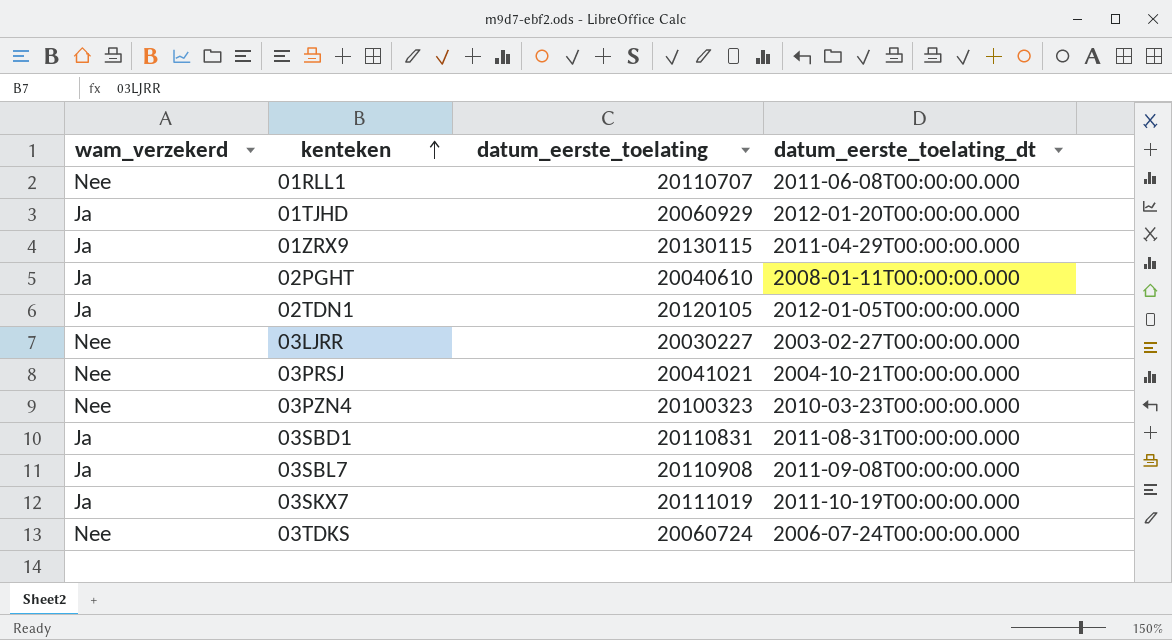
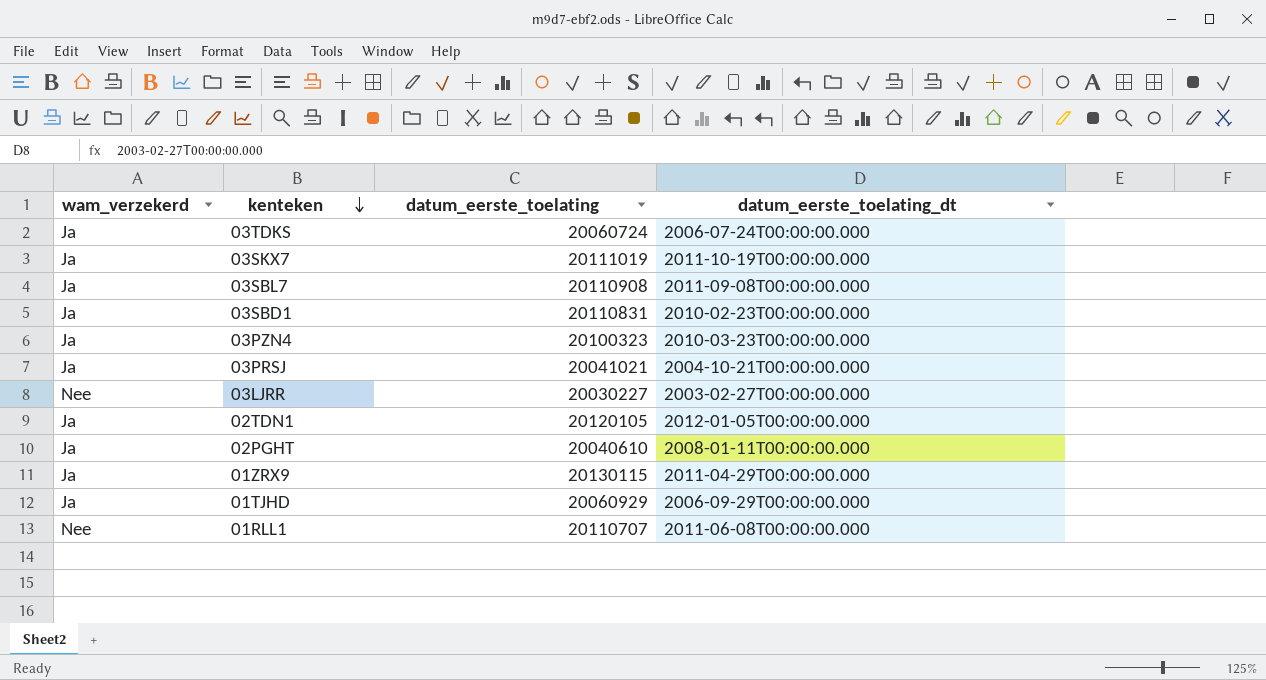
row order: kenteken ascending -> kenteken descending
03TDKS | wam_verzekerd: Nee -> Ja
03SBD1 | datum_eerste_toelating_dt: 2011-08-31T00:00:00.000 -> 2010-02-23T00:00:00.000
03PZN4 | wam_verzekerd: Nee -> Ja
03PRSJ | wam_verzekerd: Nee -> Ja
01TJHD | datum_eerste_toelating_dt: 2012-01-20T00:00:00.000 -> 2006-09-29T00:00:00.000

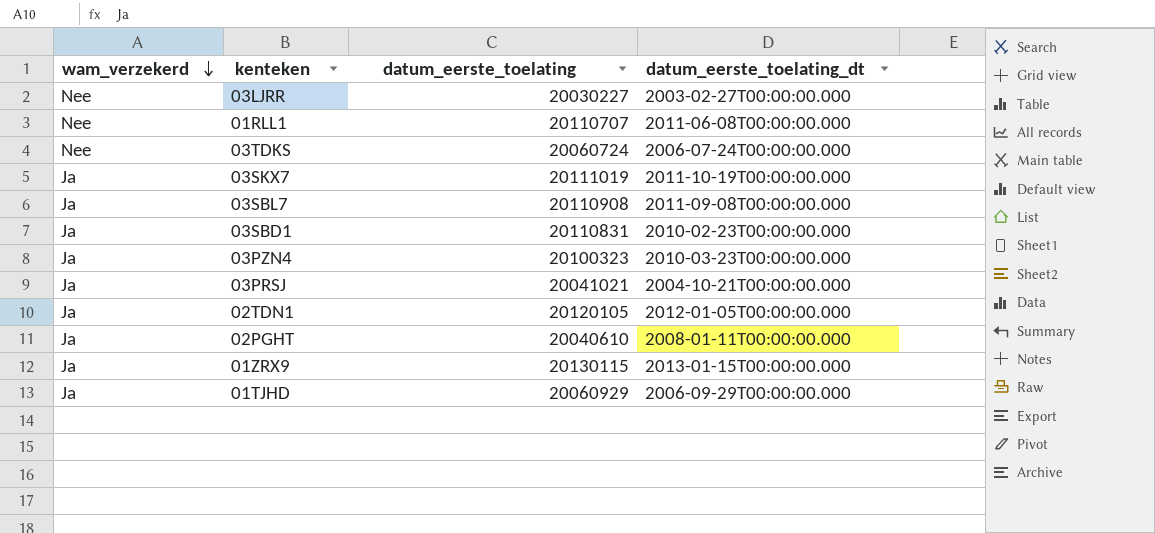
row order: kenteken descending -> wam_verzekerd descending
03TDKS | wam_verzekerd: Ja -> Nee
01ZRX9 | datum_eerste_toelating_dt: 2011-04-29T00:00:00.000 -> 2013-01-15T00:00:00.000

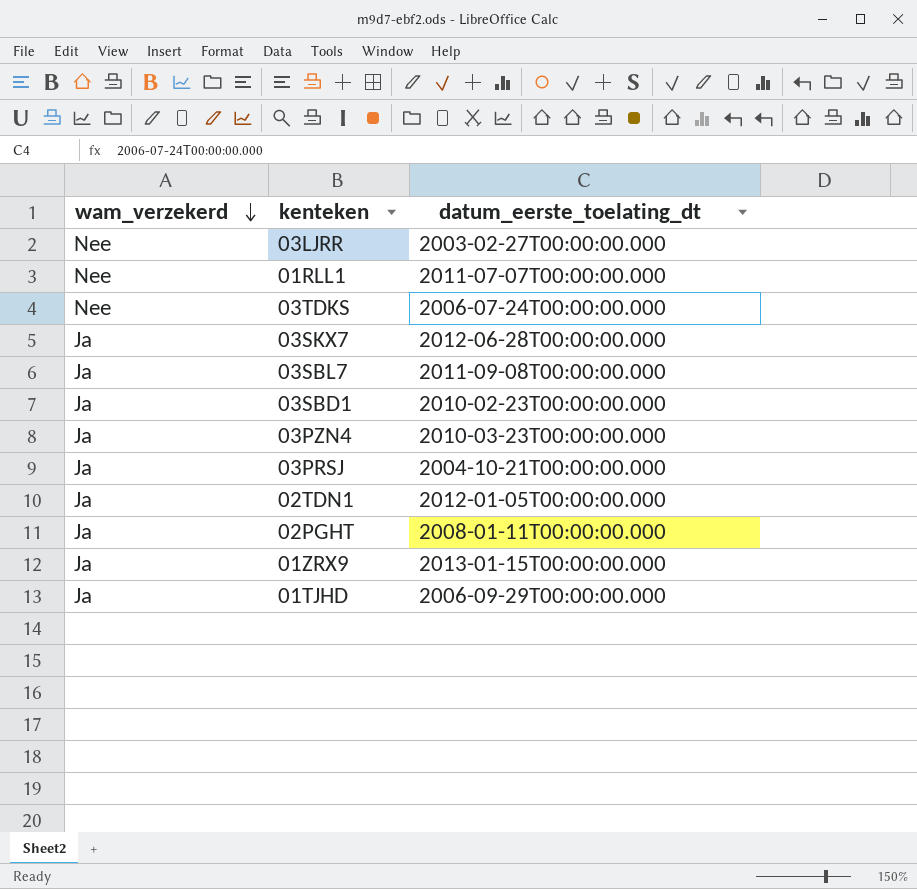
column datum_eerste_toelating | position: 3 -> none
01RLL1 | datum_eerste_toelating_dt: 2011-06-08T00:00:00.000 -> 2011-07-07T00:00:00.000
03SKX7 | datum_eerste_toelating_dt: 2011-10-19T00:00:00.000 -> 2012-06-28T00:00:00.000

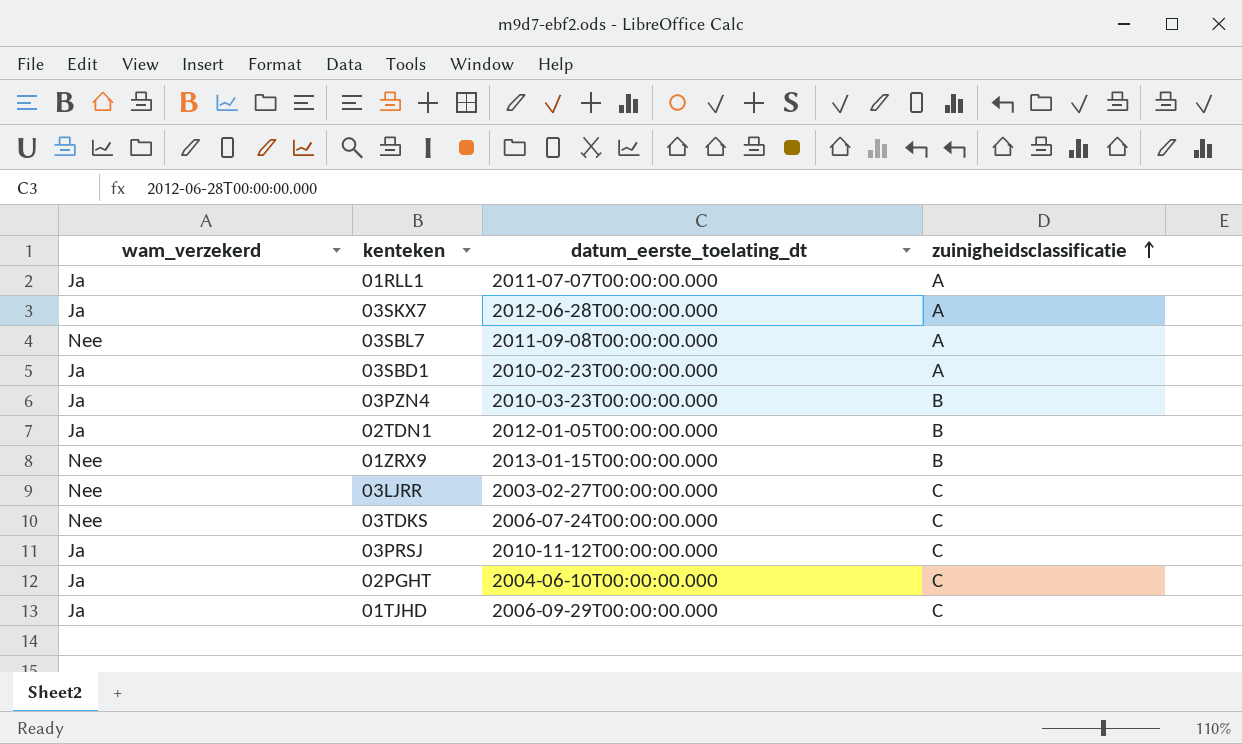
row order: wam_verzekerd descending -> zuinigheidsclassificatie ascending
column zuinigheidsclassificatie | position: none -> 4
01RLL1 | wam_verzekerd: Nee -> Ja
03SBL7 | wam_verzekerd: Ja -> Nee
01ZRX9 | wam_verzekerd: Ja -> Nee
03PRSJ | datum_eerste_toelating_dt: 2004-10-21T00:00:00.000 -> 2010-11-12T00:00:00.000
02PGHT | datum_eerste_toelating_dt: 2008-01-11T00:00:00.000 -> 2004-06-10T00:00:00.000

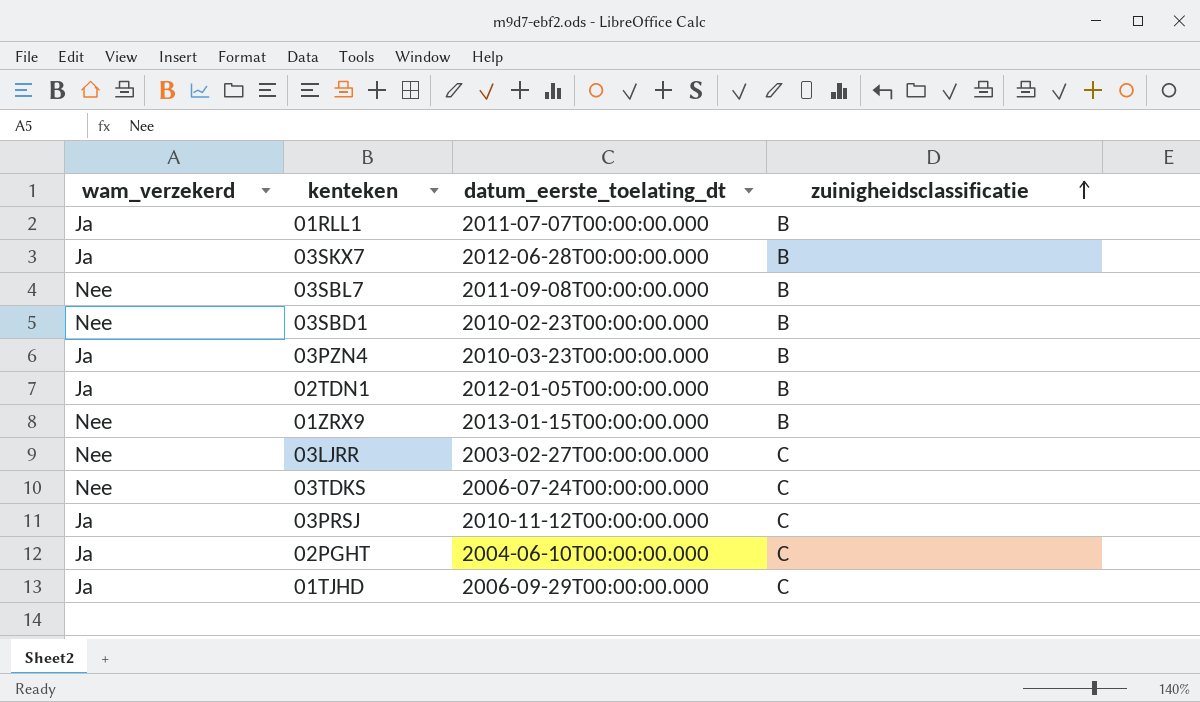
01RLL1 | zuinigheidsclassificatie: A -> B
03SKX7 | zuinigheidsclassificatie: A -> B
03SBL7 | zuinigheidsclassificatie: A -> B
03SBD1 | wam_verzekerd: Ja -> Nee
03SBD1 | zuinigheidsclassificatie: A -> B

